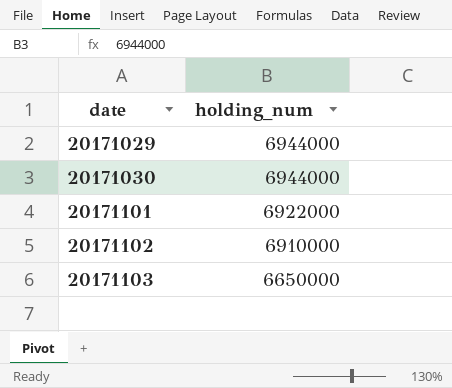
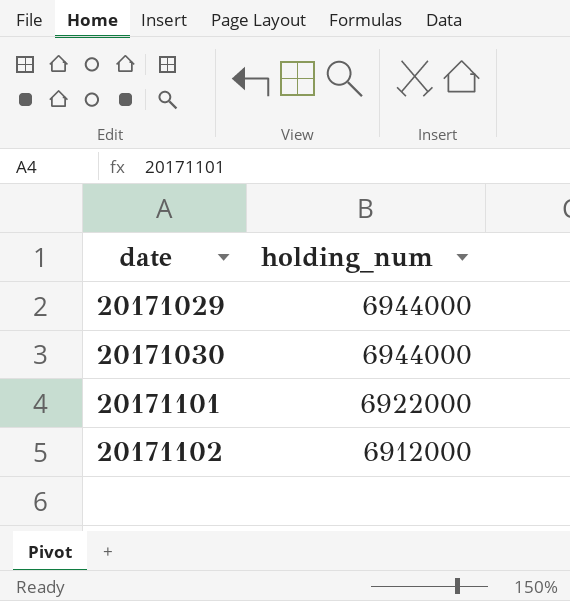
row 20171103: 6650000 -> none
20171102 | holding_num: 6910000 -> 6912000

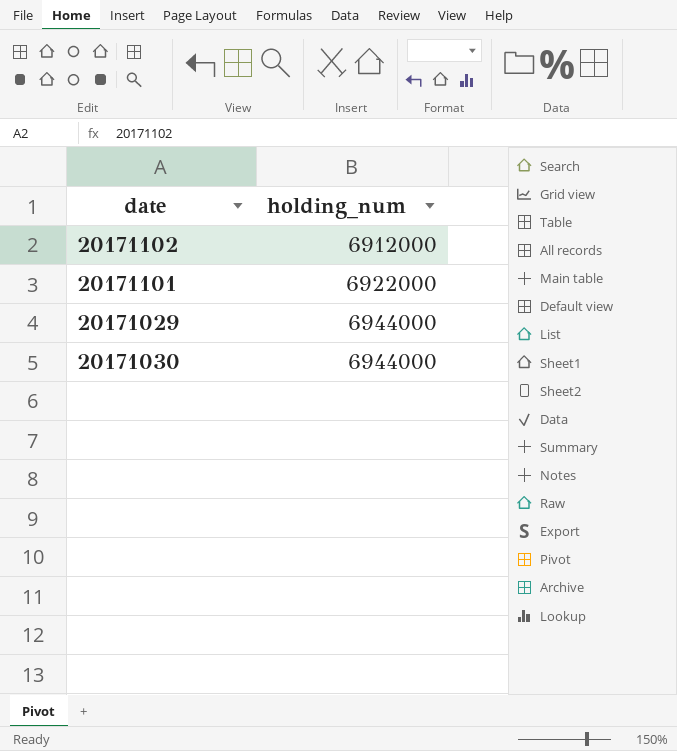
row order: date ascending -> holding_num ascending

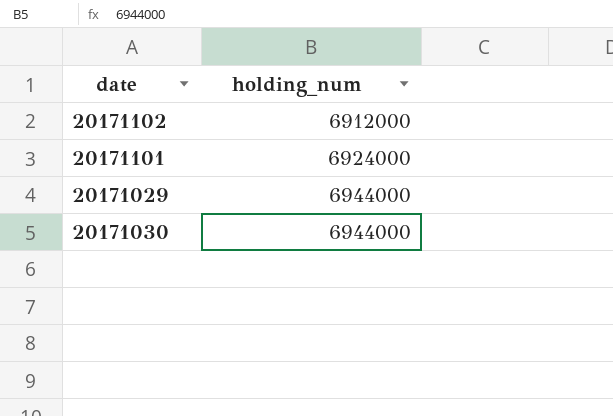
20171101 | holding_num: 6922000 -> 6924000

